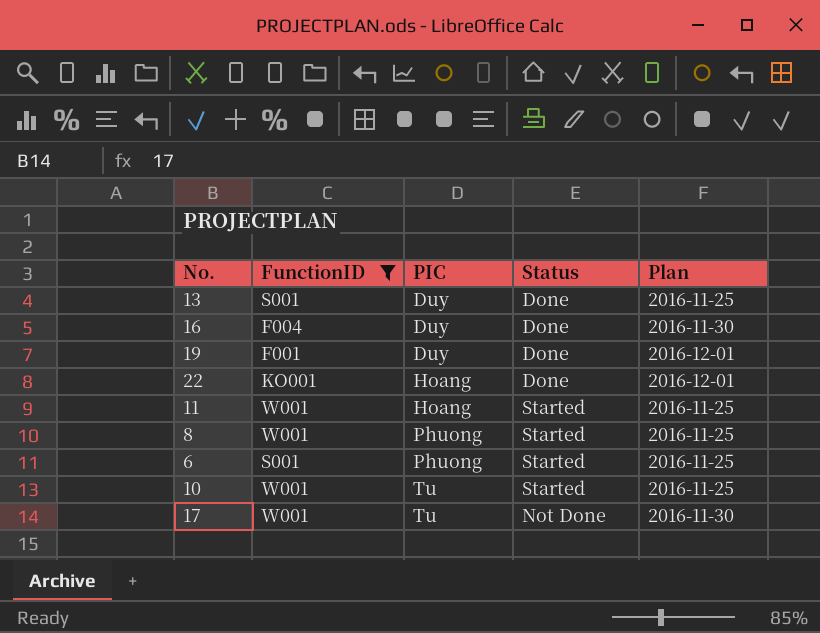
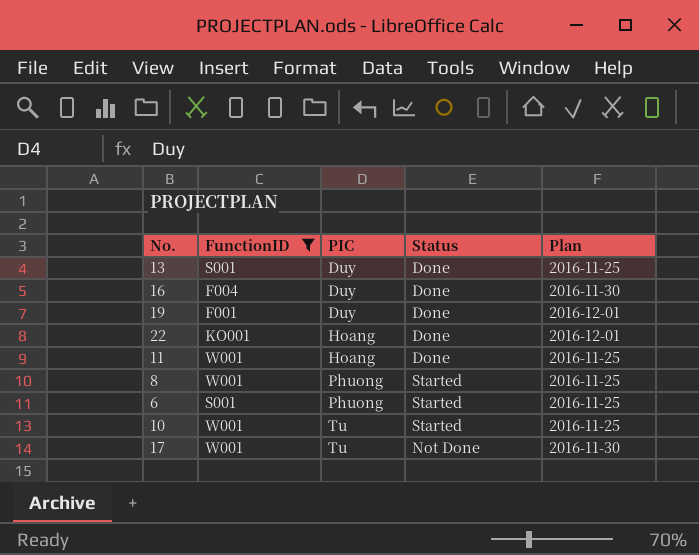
11 | Status: Started -> Done

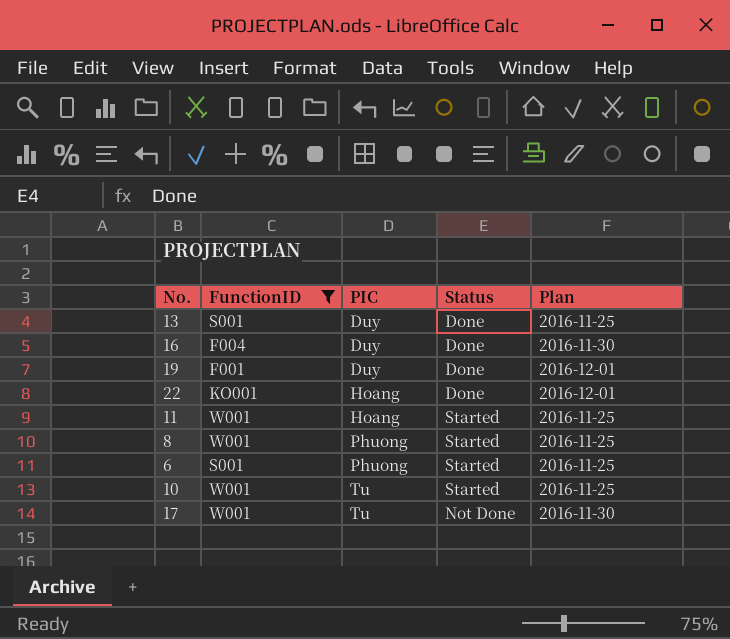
11 | Status: Done -> Started

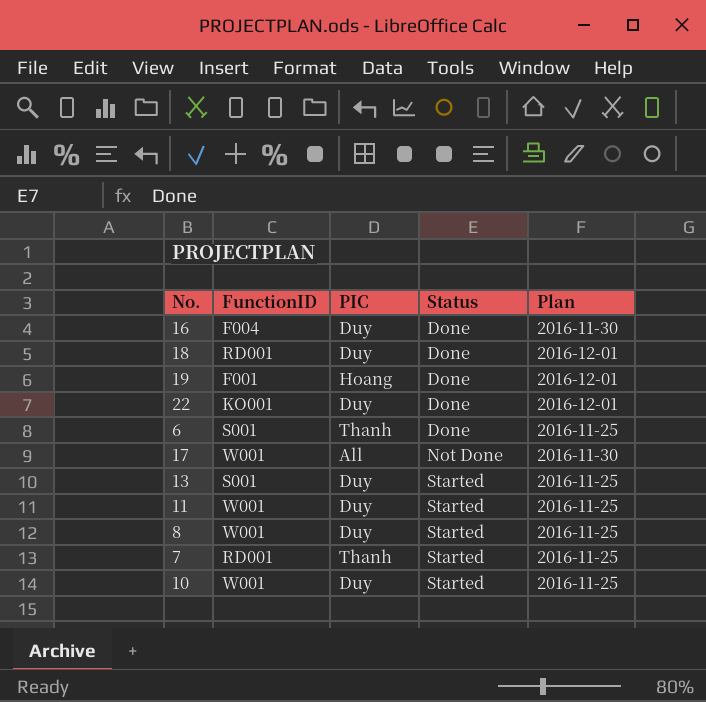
filter: FunctionID != RD001 -> none
row order: PIC ascending -> Status ascending
19 | PIC: Duy -> Hoang
22 | PIC: Hoang -> Duy
6 | PIC: Phuong -> Thanh
6 | Status: Started -> Done
17 | PIC: Tu -> All
13 | Status: Done -> Started
11 | PIC: Hoang -> Duy
8 | PIC: Phuong -> Duy
10 | PIC: Tu -> Duy

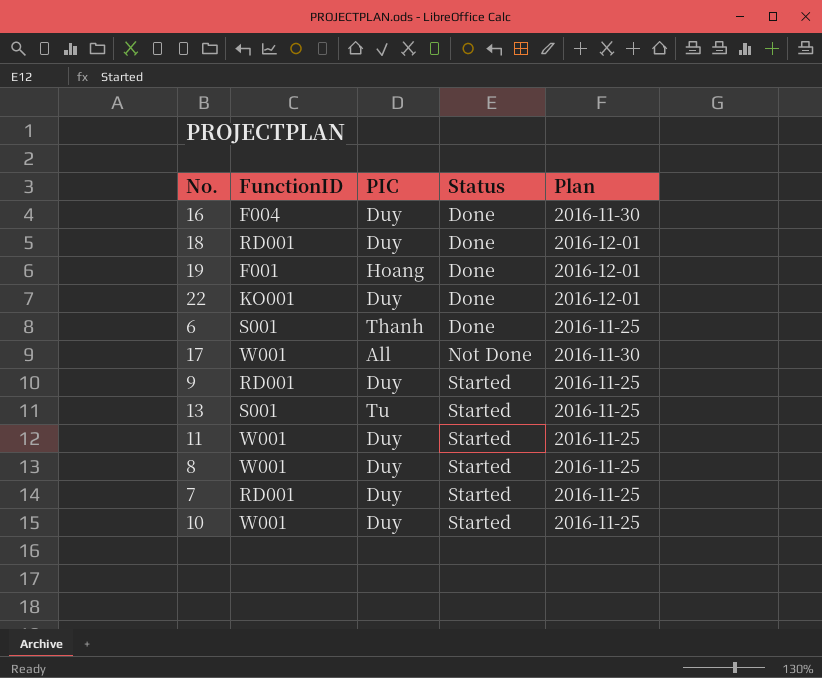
row 9: none -> RD001 | Duy | Started | 2016-11-25
13 | PIC: Duy -> Tu
7 | PIC: Thanh -> Duy

